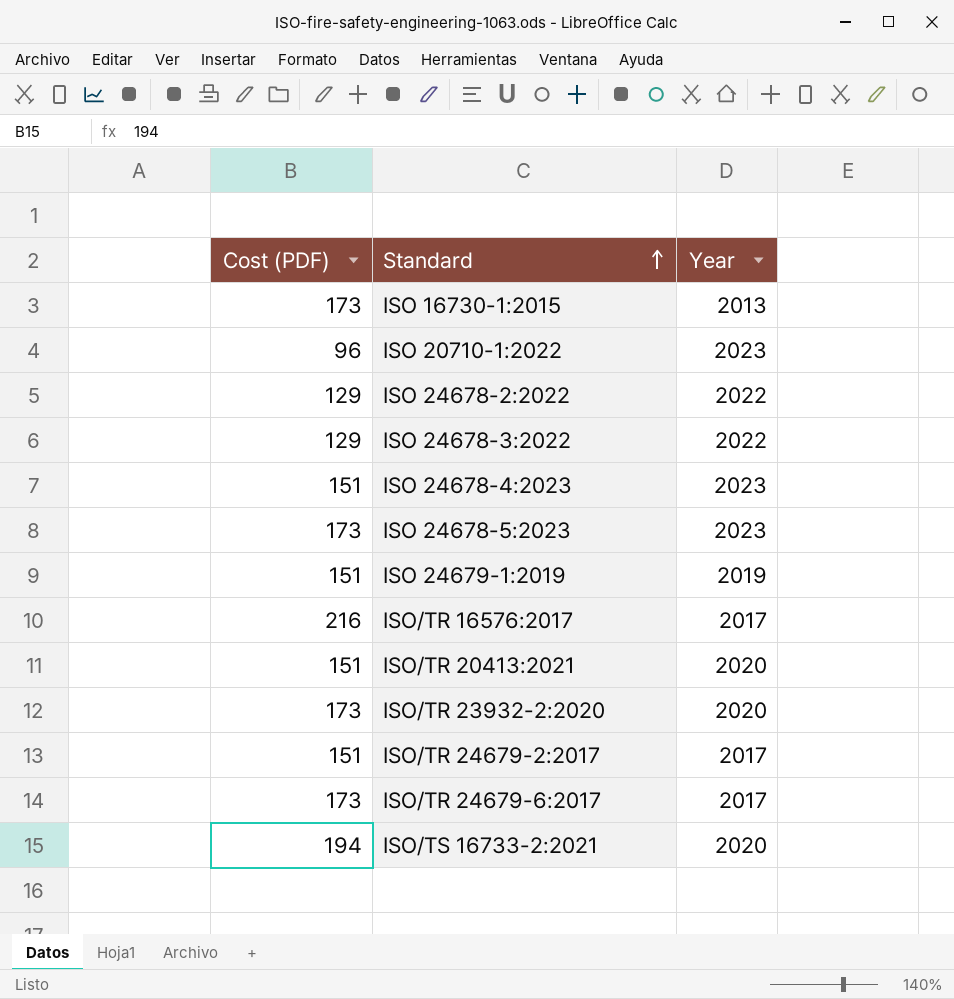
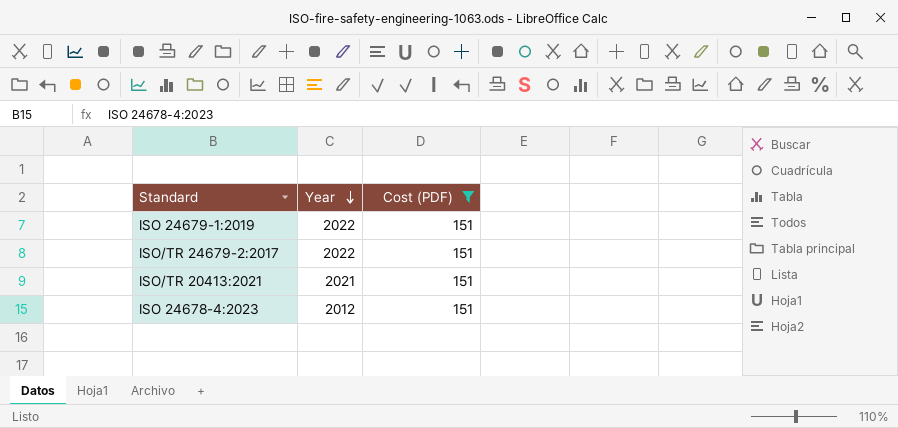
filter: none -> Cost (PDF) = 151
row order: Standard ascending -> Year descending
column Cost (PDF) | position: 1 -> 3
ISO 24679-1:2019 | Year: 2019 -> 2022
ISO/TR 24679-2:2017 | Year: 2017 -> 2022
ISO/TR 20413:2021 | Year: 2020 -> 2021
ISO 24678-4:2023 | Year: 2023 -> 2012

